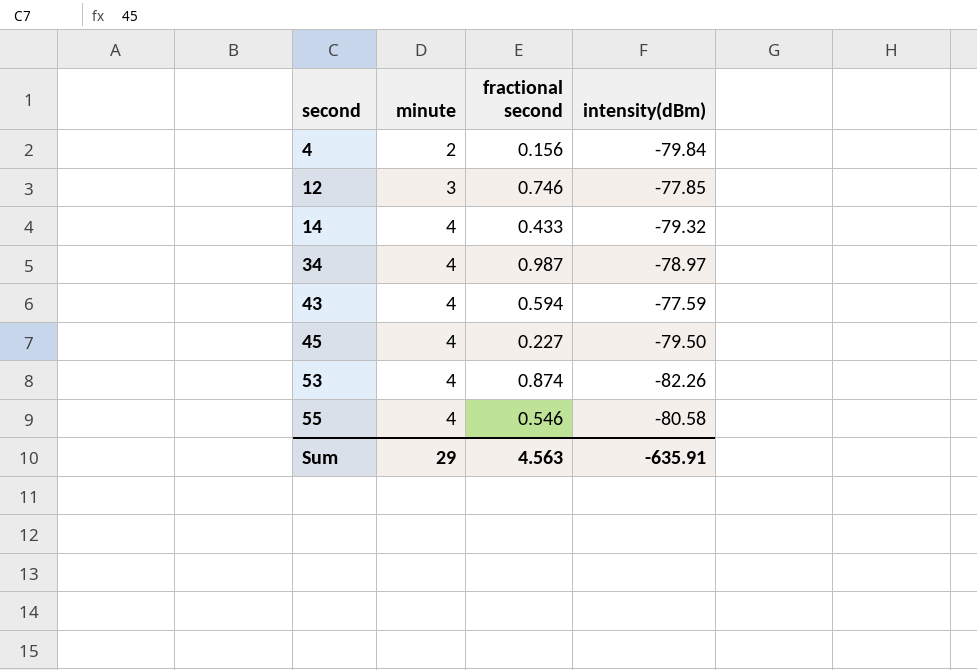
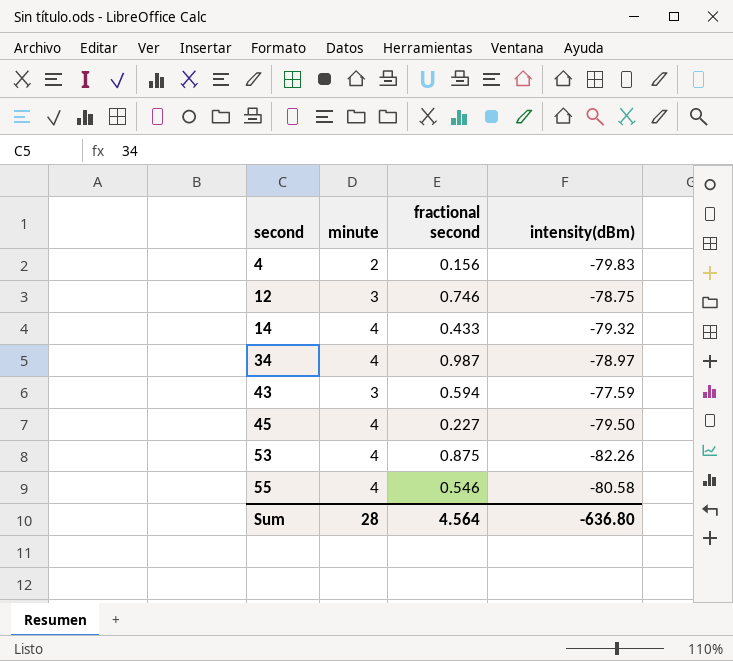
4 | intensity(dBm): -79.84 -> -79.83
12 | intensity(dBm): -77.85 -> -78.75
43 | minute: 4 -> 3
53 | fractional second: 0.874 -> 0.875
Sum | minute: 29 -> 28
Sum | fractional second: 4.563 -> 4.564
Sum | intensity(dBm): -635.91 -> -636.80

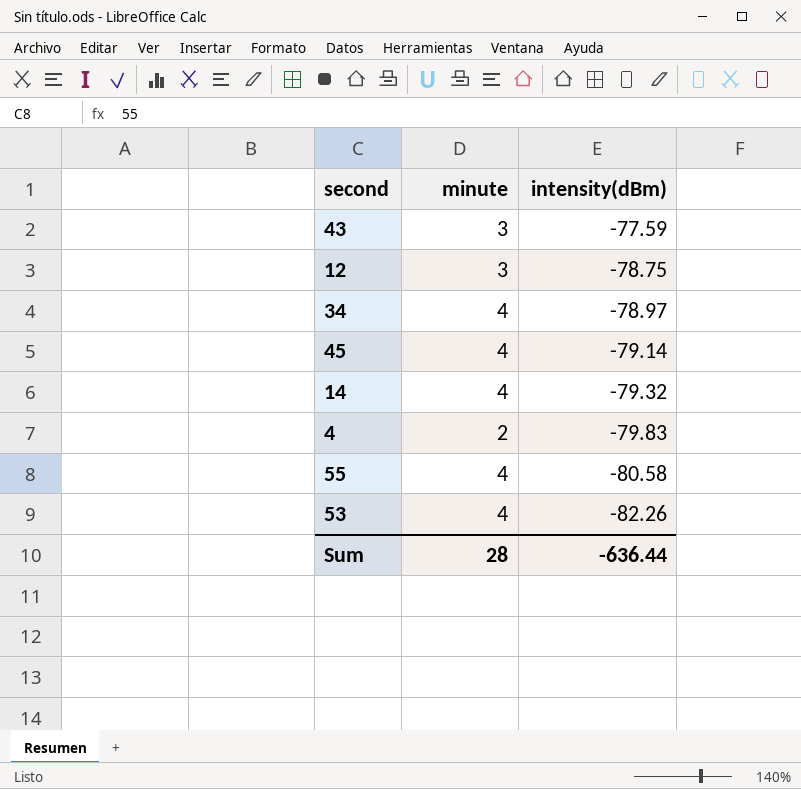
row order: second ascending -> intensity(dBm) descending
column fractional second | position: 3 -> none
45 | intensity(dBm): -79.50 -> -79.14
Sum | intensity(dBm): -636.80 -> -636.44

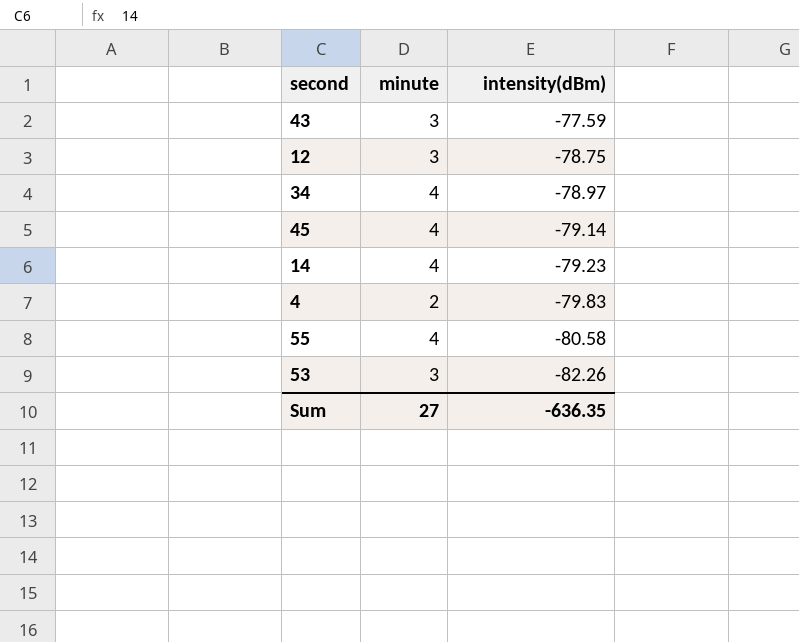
14 | intensity(dBm): -79.32 -> -79.23
53 | minute: 4 -> 3
Sum | minute: 28 -> 27
Sum | intensity(dBm): -636.44 -> -636.35

